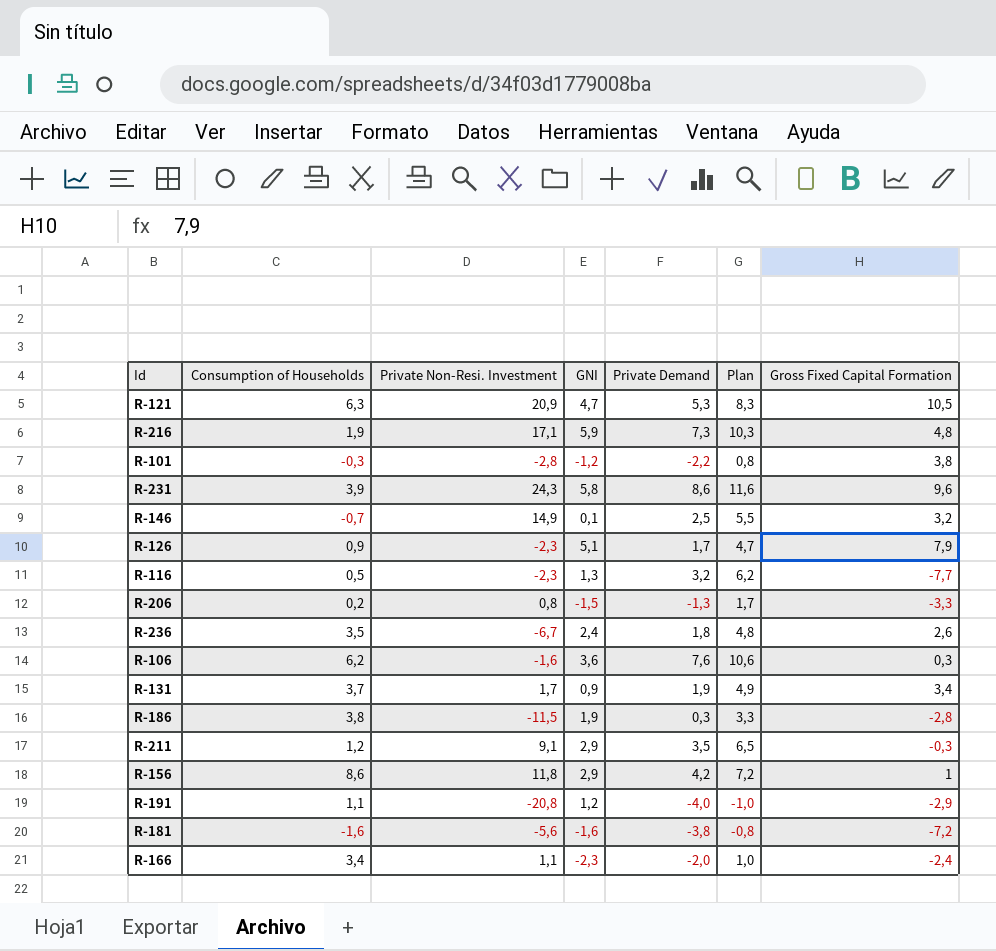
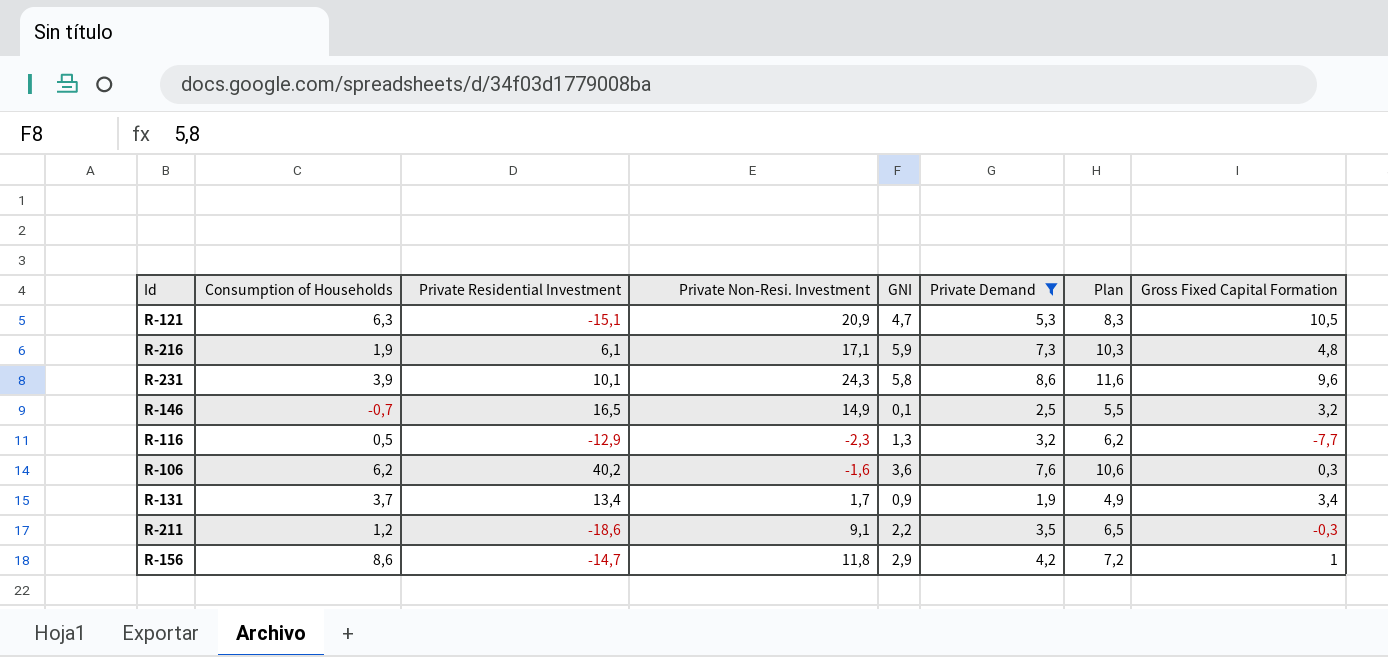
filter: none -> Private Demand >= 1,9
column Private Residential Investment | position: none -> 3
R-211 | GNI: 2,9 -> 2,2

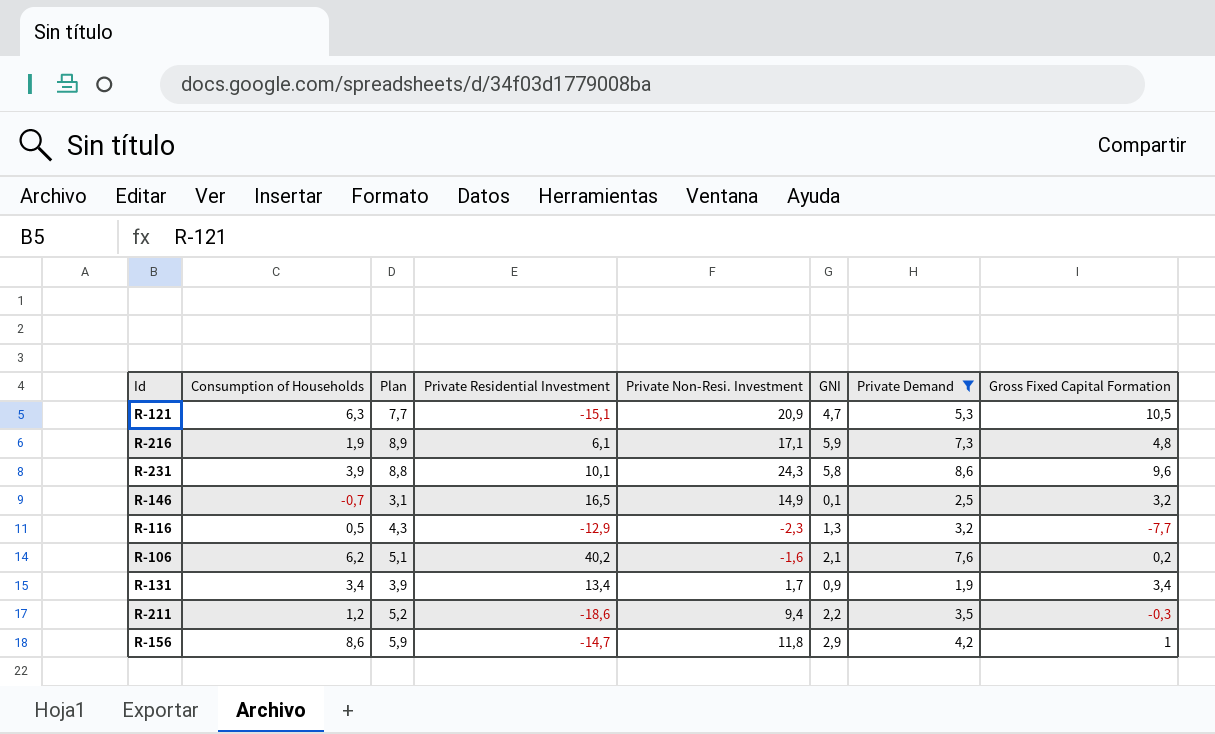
column Plan | formula: [Private Demand] + 3 -> [GNI] + 3
column Plan | position: 7 -> 3
R-106 | GNI: 3,6 -> 2,1
R-106 | Gross Fixed Capital Formation: 0,3 -> 0,2
R-131 | Consumption of Households: 3,7 -> 3,4
R-211 | Private Non-Resi. Investment: 9,1 -> 9,4

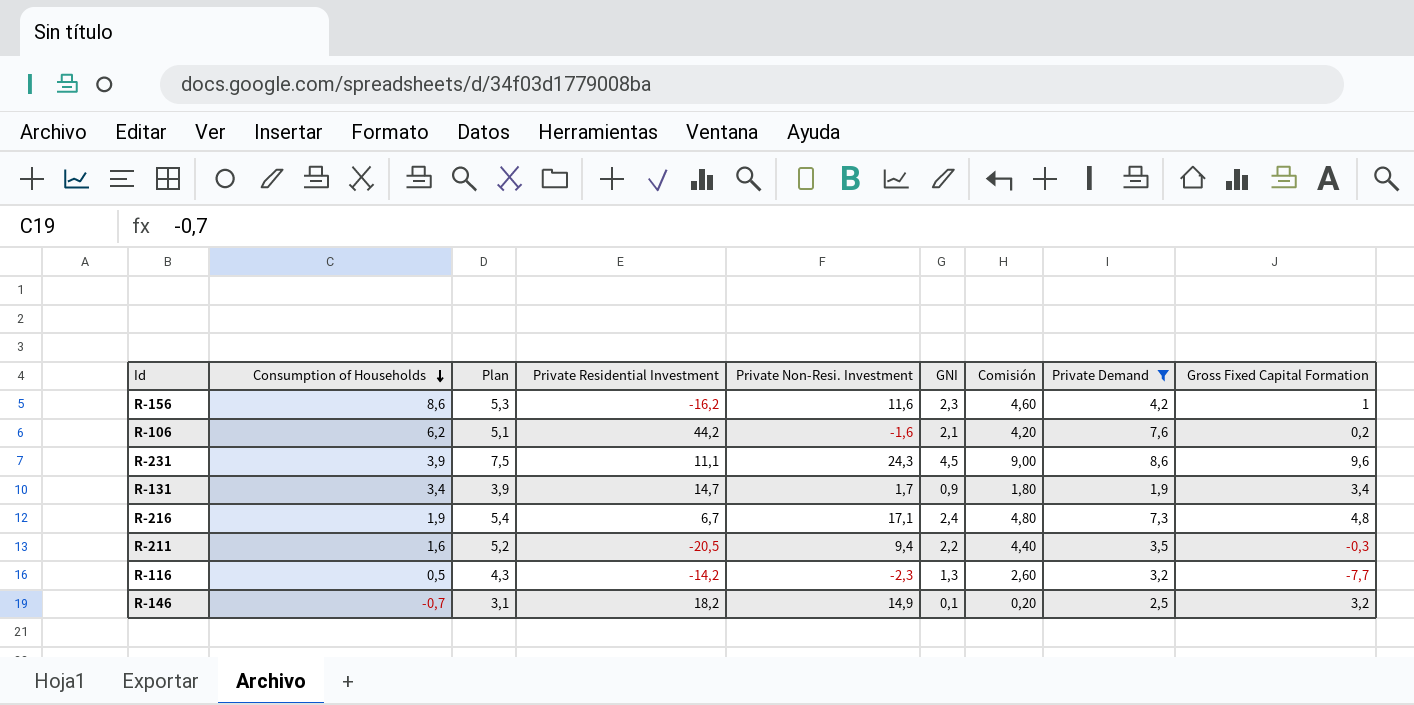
row order: none -> Consumption of Households descending
column Comisión | formula: none -> [GNI] * 2
row R-121: 6,3 | 7,7 | -15,1 | 20,9 | 4,7 | 5,3 | 10,5 -> none
R-156 | Plan: 5,9 -> 5,3
R-156 | Private Residential Investment: -14,7 -> -16,2
R-156 | Private Non-Resi. Investment: 11,8 -> 11,6
R-156 | GNI: 2,9 -> 2,3
R-106 | Private Residential Investment: 40,2 -> 44,2
R-231 | Plan: 8,8 -> 7,5
R-231 | Private Residential Investment: 10,1 -> 11,1
R-231 | GNI: 5,8 -> 4,5
R-131 | Private Residential Investment: 13,4 -> 14,7
R-216 | Plan: 8,9 -> 5,4
R-216 | Private Residential Investment: 6,1 -> 6,7
R-216 | GNI: 5,9 -> 2,4
R-211 | Consumption of Households: 1,2 -> 1,6
R-211 | Private Residential Investment: -18,6 -> -20,5
R-116 | Private Residential Investment: -12,9 -> -14,2
R-146 | Private Residential Investment: 16,5 -> 18,2

